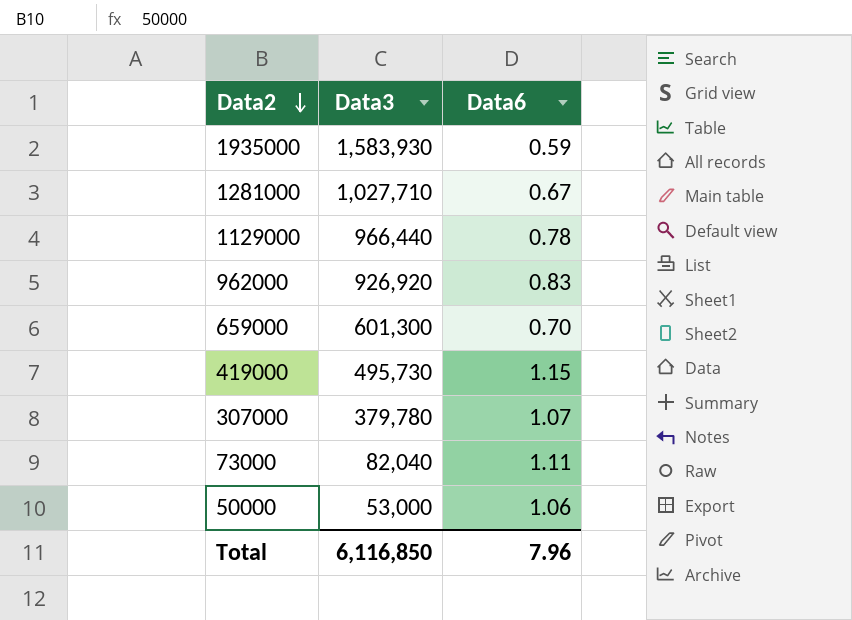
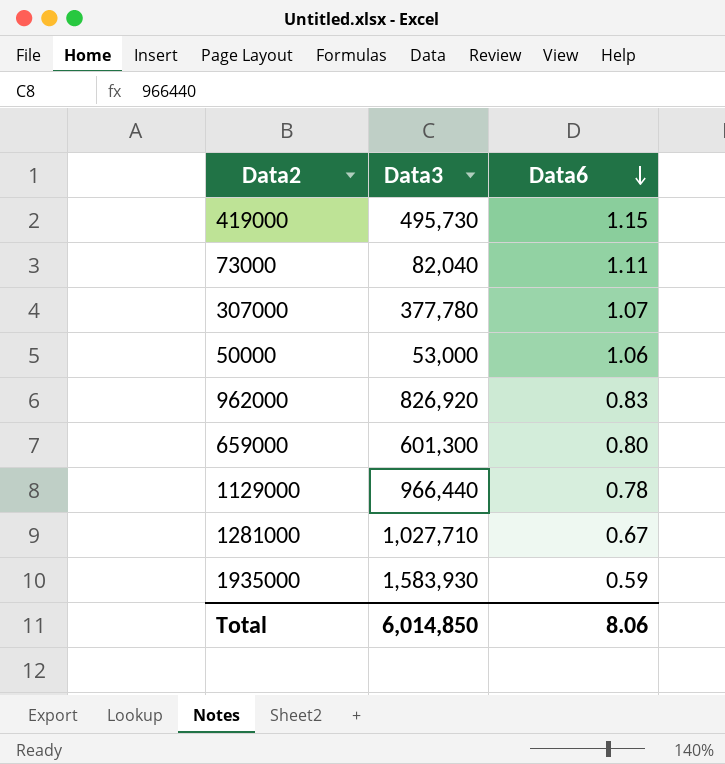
row order: Data2 descending -> Data6 descending
307000 | Data3: 379,780 -> 377,780
962000 | Data3: 926,920 -> 826,920
659000 | Data6: 0.70 -> 0.80
Total | Data3: 6,116,850 -> 6,014,850
Total | Data6: 7.96 -> 8.06

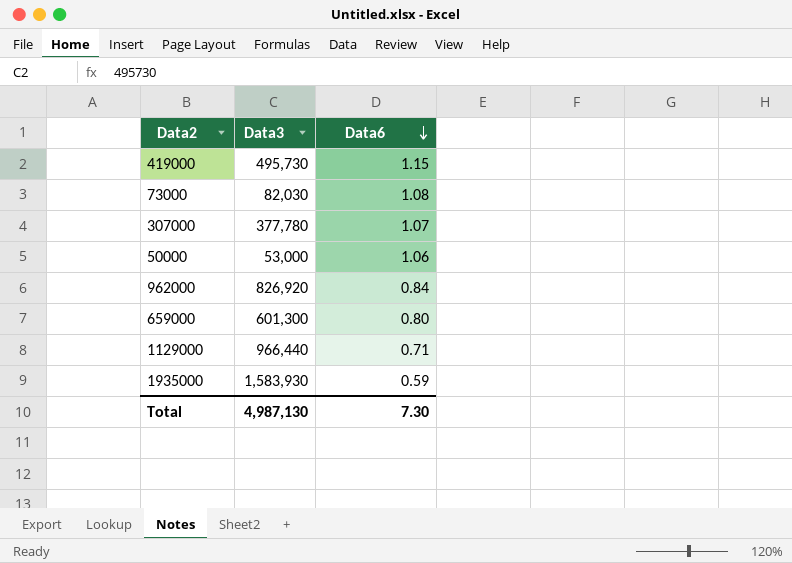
row 1281000: 1,027,710 | 0.67 -> none
73000 | Data3: 82,040 -> 82,030
73000 | Data6: 1.11 -> 1.08
962000 | Data6: 0.83 -> 0.84
1129000 | Data6: 0.78 -> 0.71
Total | Data3: 6,014,850 -> 4,987,130
Total | Data6: 8.06 -> 7.30

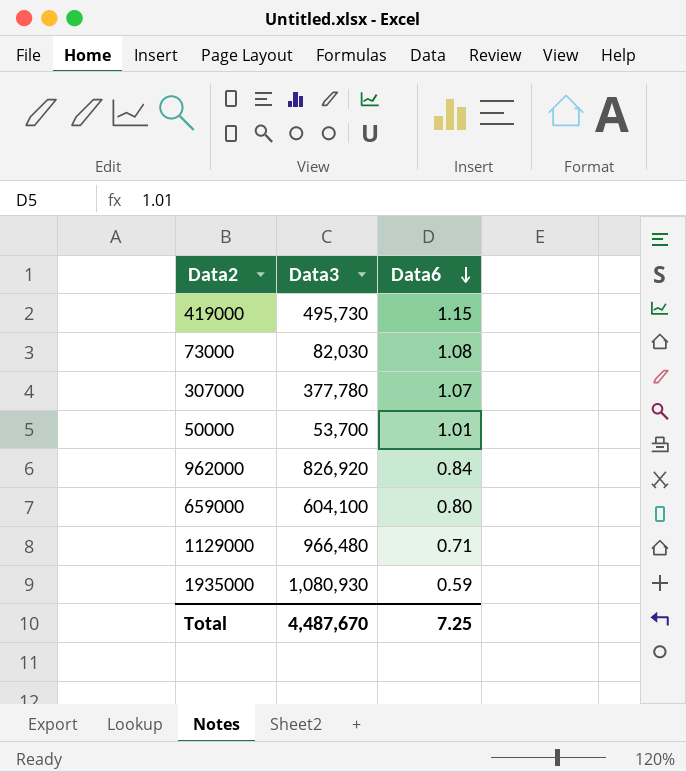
50000 | Data3: 53,000 -> 53,700
50000 | Data6: 1.06 -> 1.01
659000 | Data3: 601,300 -> 604,100
1129000 | Data3: 966,440 -> 966,480
1935000 | Data3: 1,583,930 -> 1,080,930
Total | Data3: 4,987,130 -> 4,487,670
Total | Data6: 7.30 -> 7.25

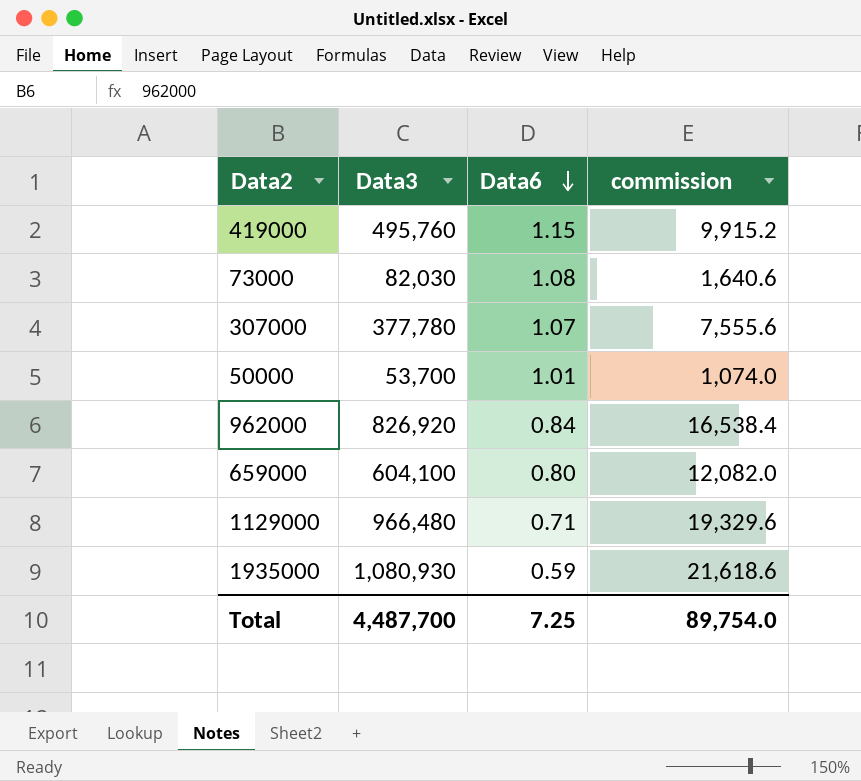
column commission | formula: none -> [Data3] * 0.02
419000 | Data3: 495,730 -> 495,760
Total | Data3: 4,487,670 -> 4,487,700

